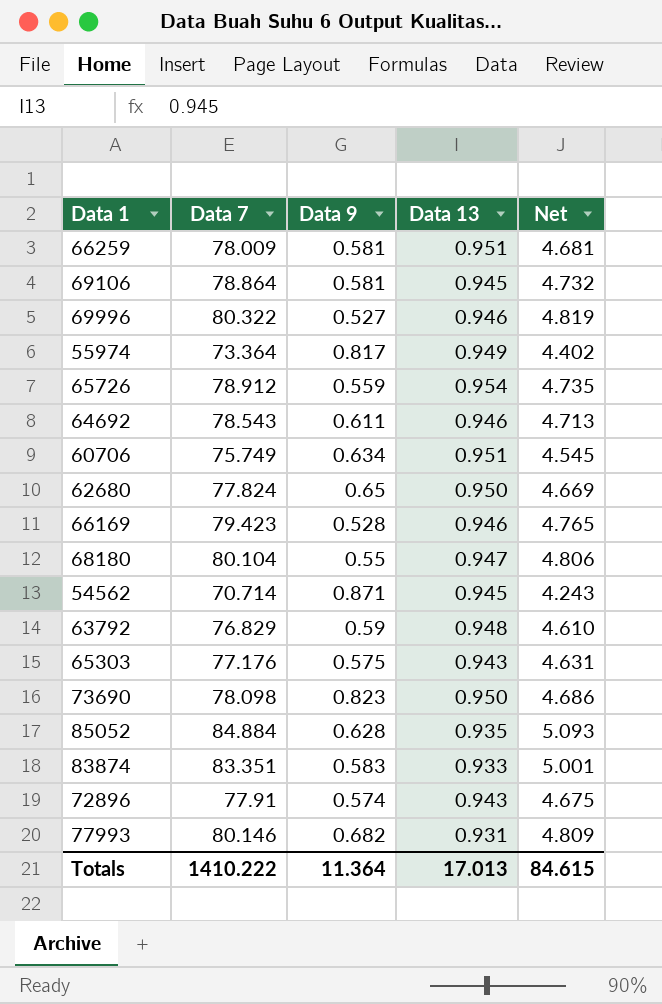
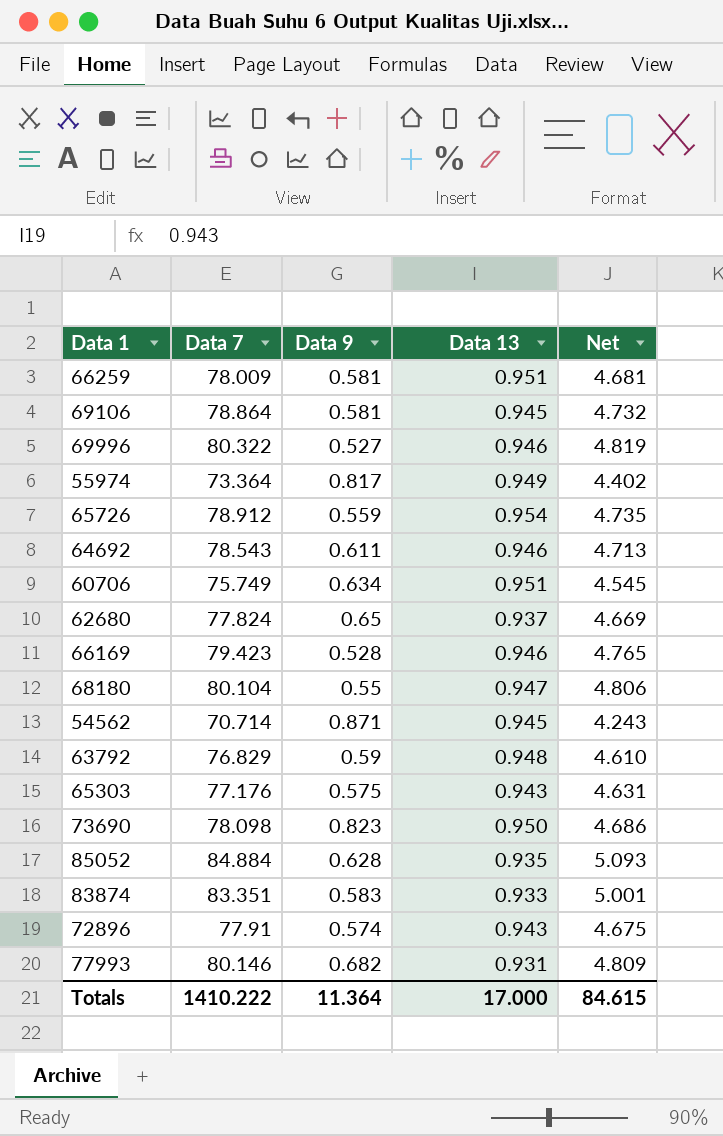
62680 | Data 13: 0.950 -> 0.937
Totals | Data 13: 17.013 -> 17.000

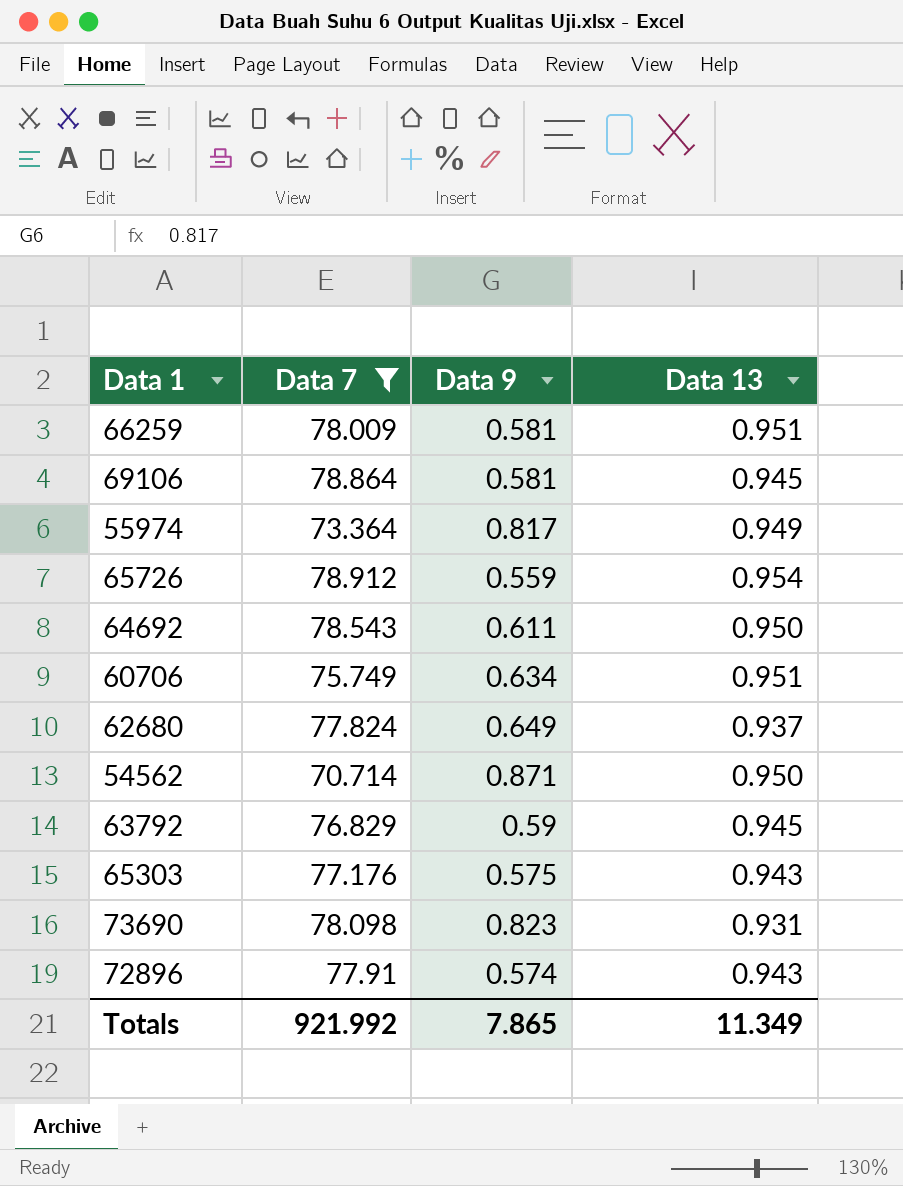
filter: none -> Data 7 <= 78.912
column Net | formula: [Data 7] * 0.06 -> none
64692 | Data 13: 0.946 -> 0.950
62680 | Data 9: 0.65 -> 0.649
54562 | Data 13: 0.945 -> 0.950
63792 | Data 13: 0.948 -> 0.945
73690 | Data 13: 0.950 -> 0.931
Totals | Data 7: 1410.222 -> 921.992
Totals | Data 9: 11.364 -> 7.865
Totals | Data 13: 17.000 -> 11.349

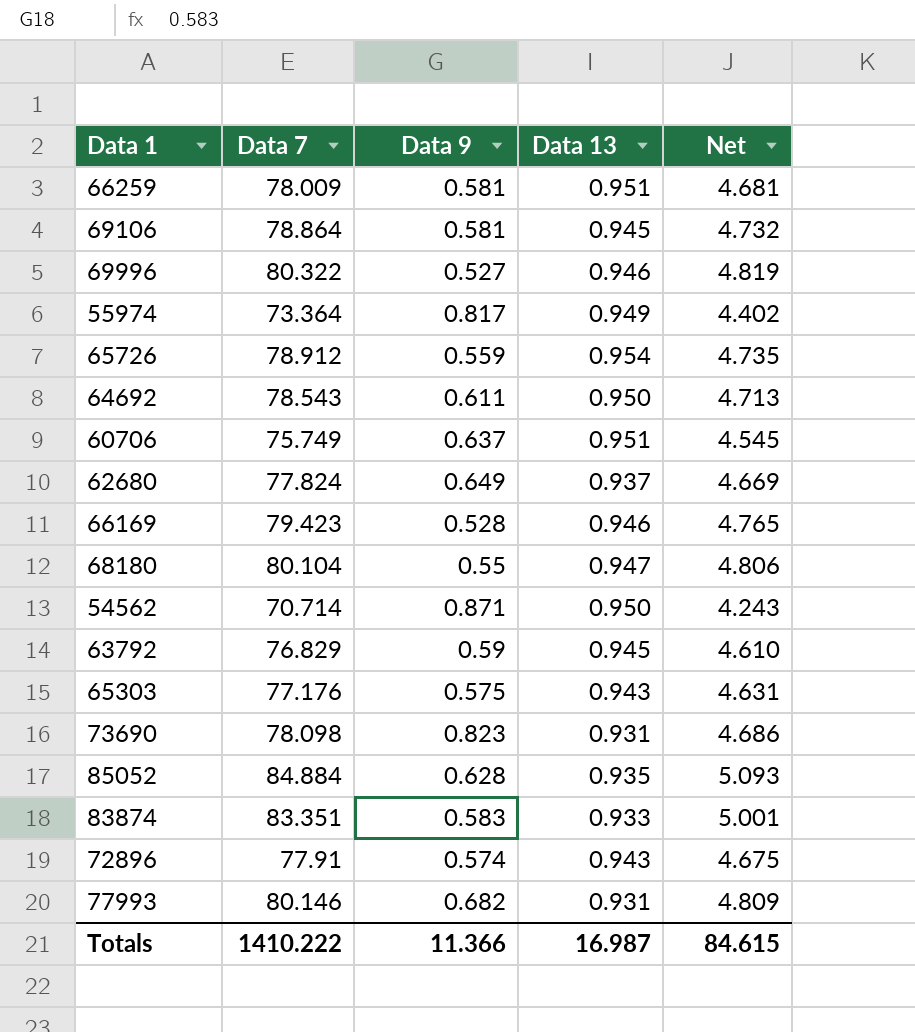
filter: Data 7 <= 78.912 -> none
column Net | formula: none -> [Data 7] * 0.06
60706 | Data 9: 0.634 -> 0.637
Totals | Data 7: 921.992 -> 1410.222
Totals | Data 9: 7.865 -> 11.366
Totals | Data 13: 11.349 -> 16.987

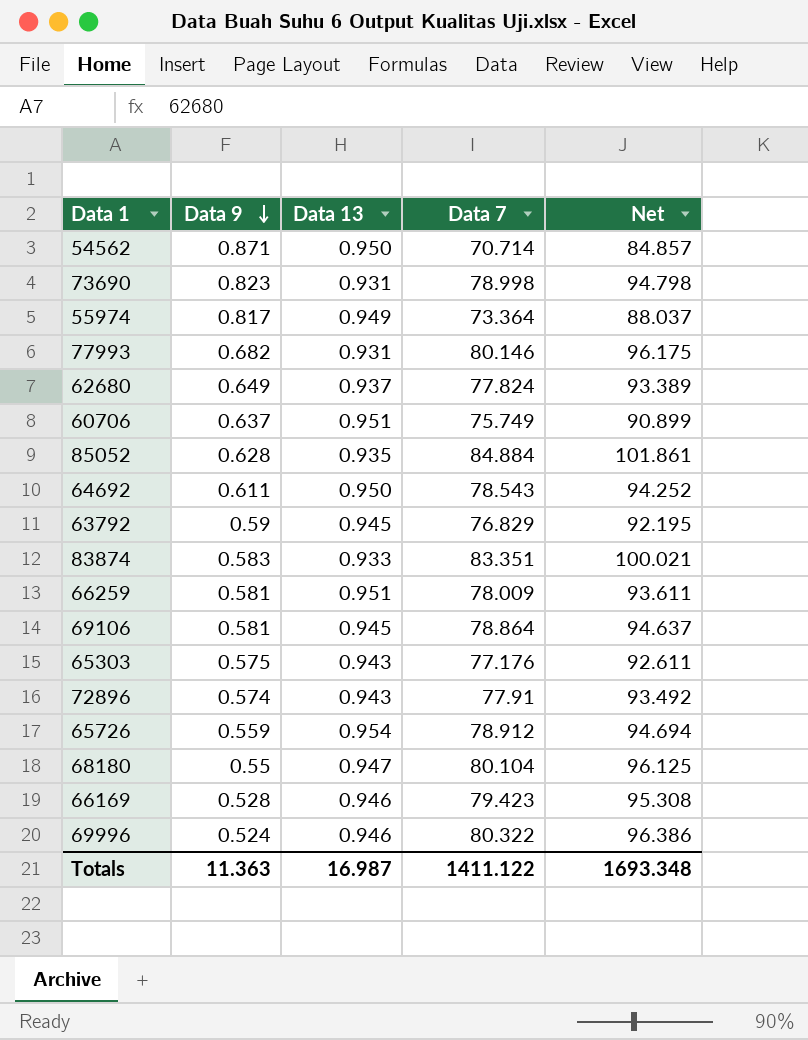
row order: none -> Data 9 descending
column Data 7 | position: 2 -> 4
column Net | formula: [Data 7] * 0.06 -> [Data 7] * 1.2
73690 | Data 7: 78.098 -> 78.998
69996 | Data 9: 0.527 -> 0.524
Totals | Data 9: 11.366 -> 11.363
Totals | Data 7: 1410.222 -> 1411.122
Totals | Net: 84.615 -> 1693.348

